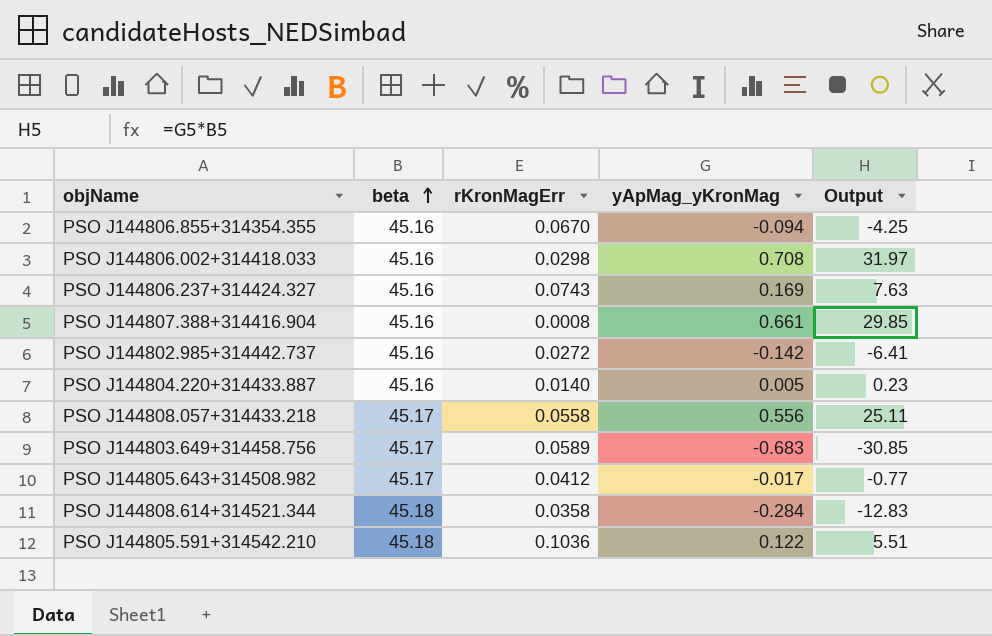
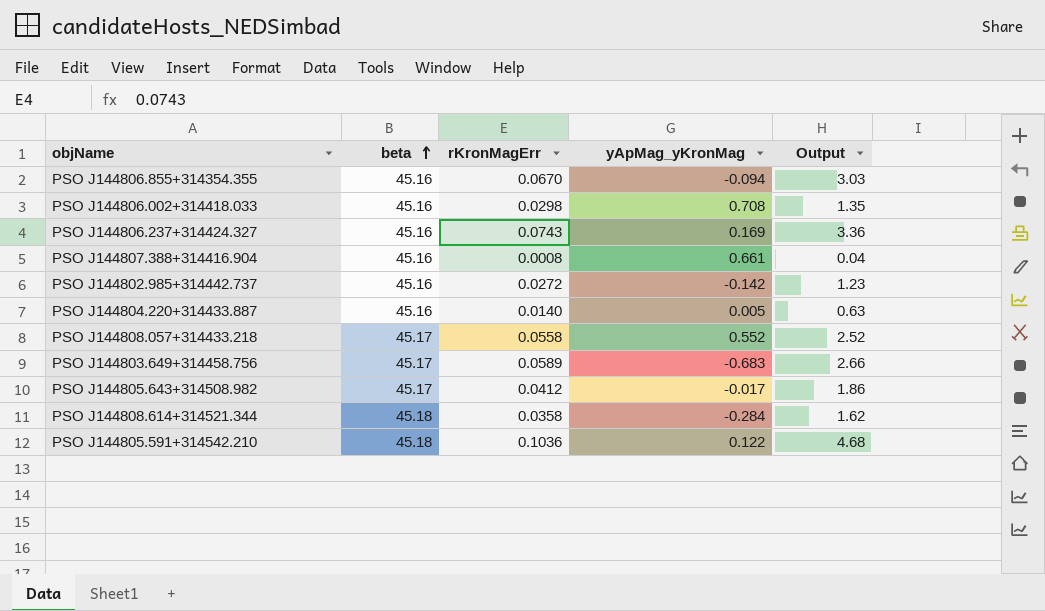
column Output | formula: [beta] * [yApMag_yKronMag] -> [beta] * [rKronMagErr]
PSO J144808.057+314433.218 | yApMag_yKronMag: 0.556 -> 0.552

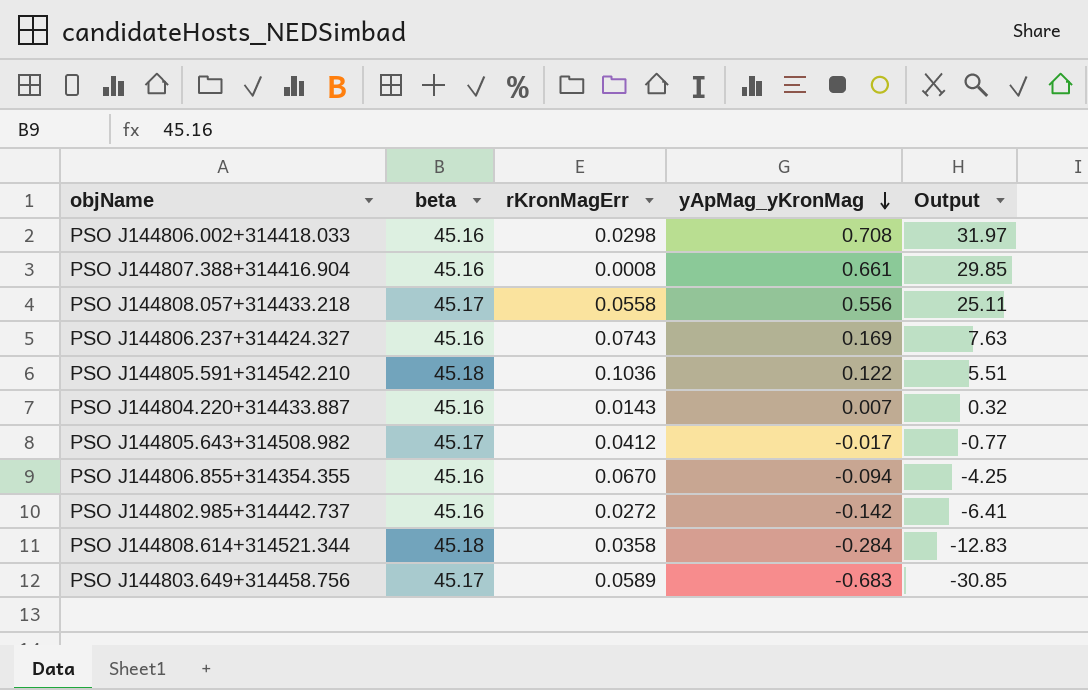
row order: beta ascending -> yApMag_yKronMag descending
column Output | formula: [beta] * [rKronMagErr] -> [beta] * [yApMag_yKronMag]
PSO J144808.057+314433.218 | yApMag_yKronMag: 0.552 -> 0.556
PSO J144804.220+314433.887 | rKronMagErr: 0.0140 -> 0.0143
PSO J144804.220+314433.887 | yApMag_yKronMag: 0.005 -> 0.007

